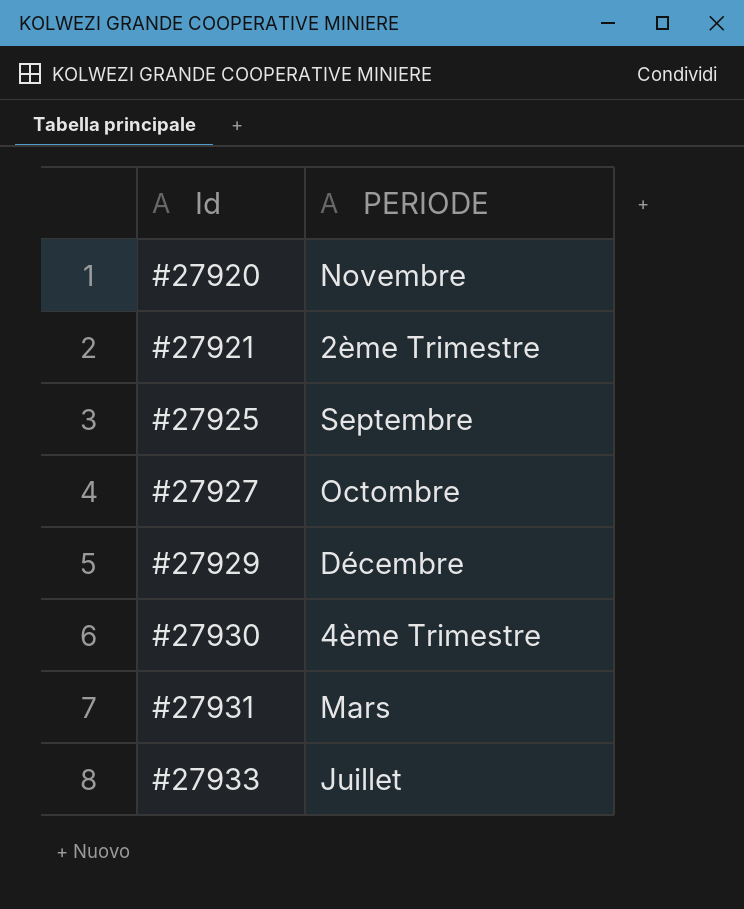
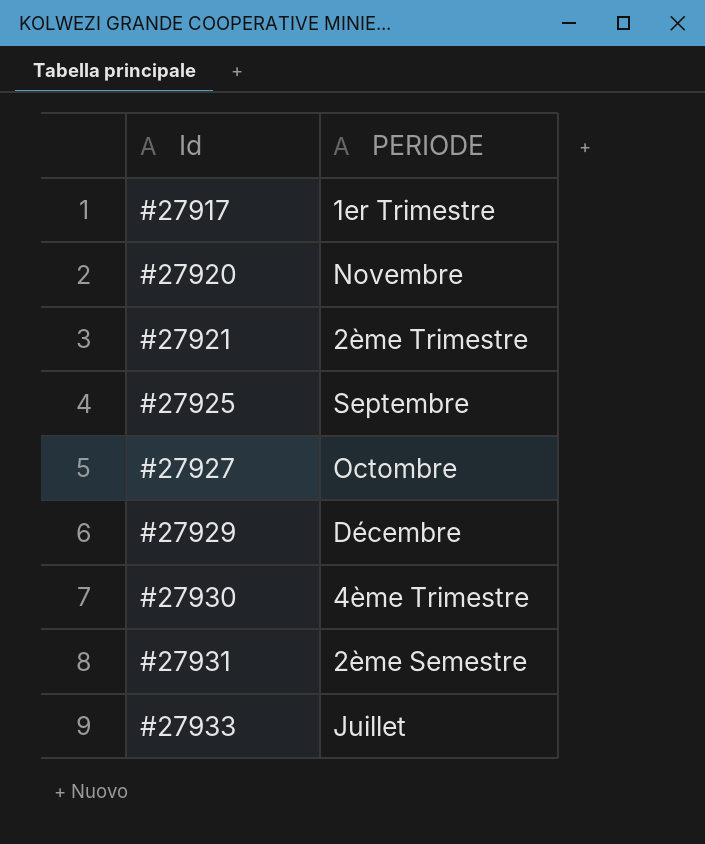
row #27917: none -> 1er Trimestre
#27931 | PERIODE: Mars -> 2ème Semestre

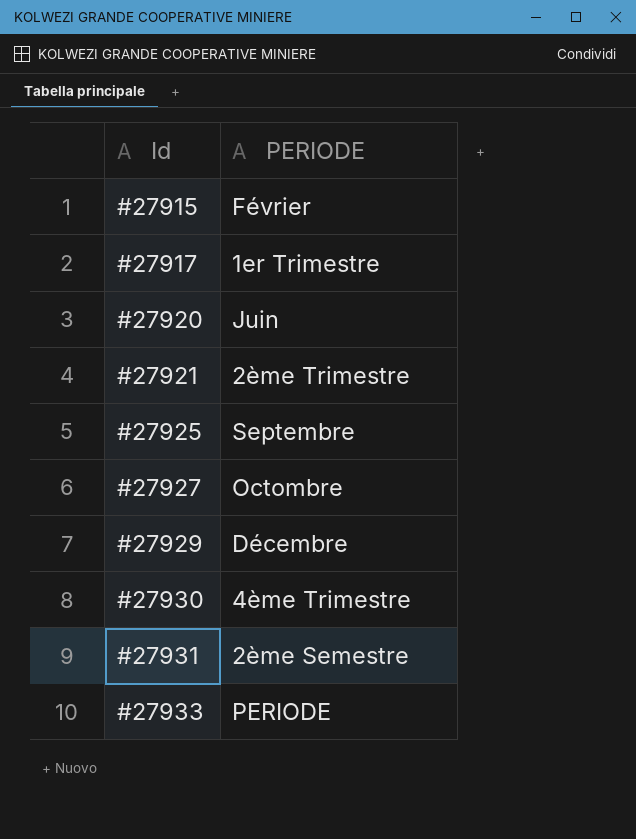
row #27915: none -> Février
#27920 | PERIODE: Novembre -> Juin
#27933 | PERIODE: Juillet -> PERIODE

